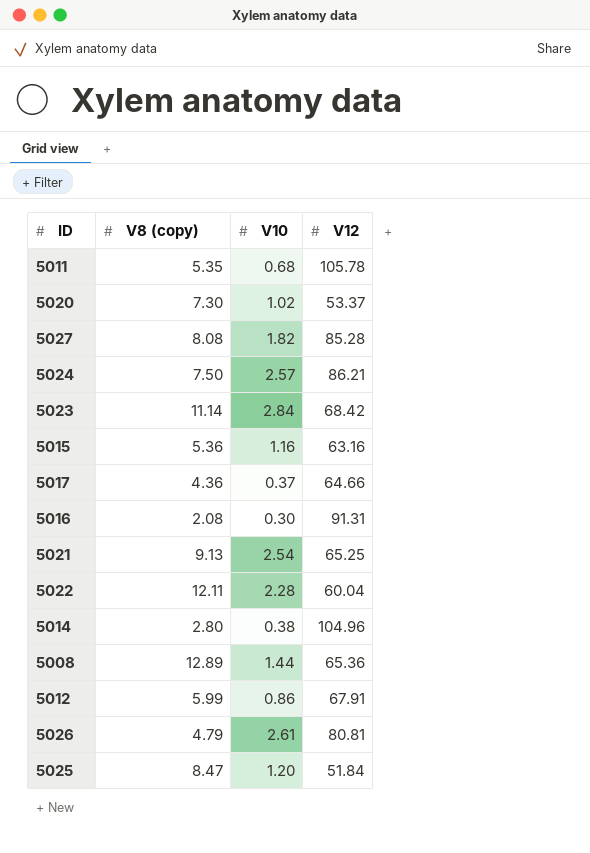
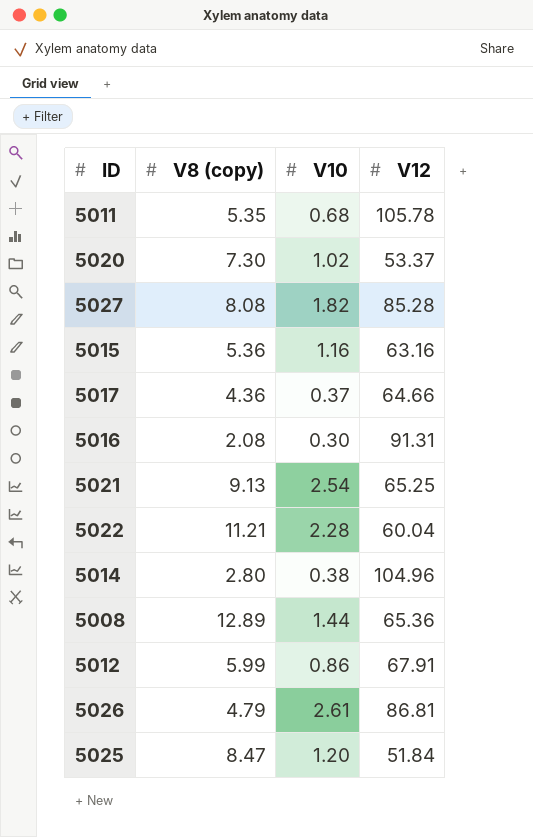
row 5024: 7.50 | 2.57 | 86.21 -> none
row 5023: 11.14 | 2.84 | 68.42 -> none
5022 | V8 (copy): 12.11 -> 11.21
5026 | V12: 80.81 -> 86.81

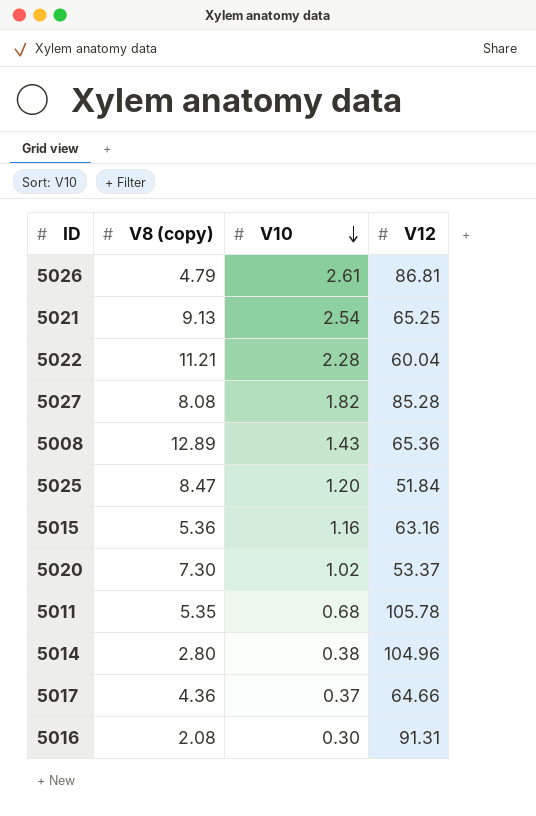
row order: none -> V10 descending
row 5012: 5.99 | 0.86 | 67.91 -> none
5008 | V10: 1.44 -> 1.43

